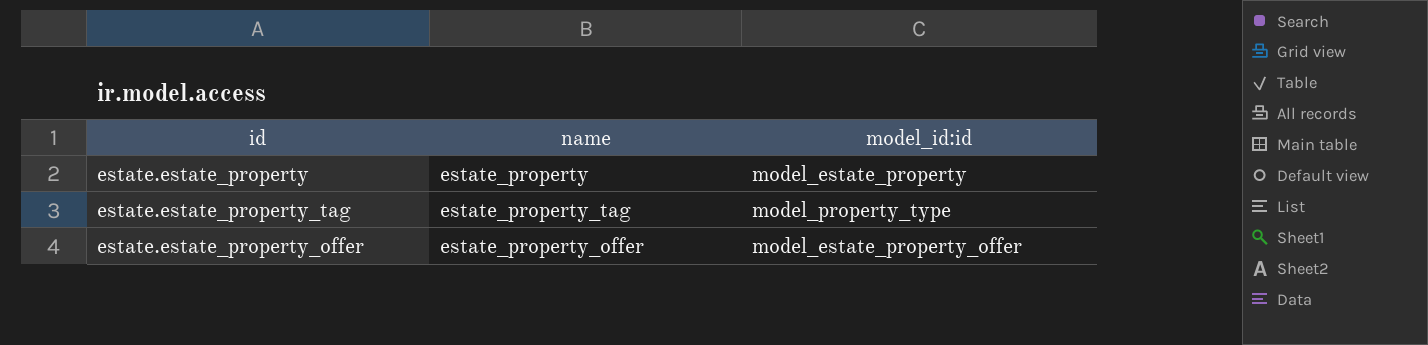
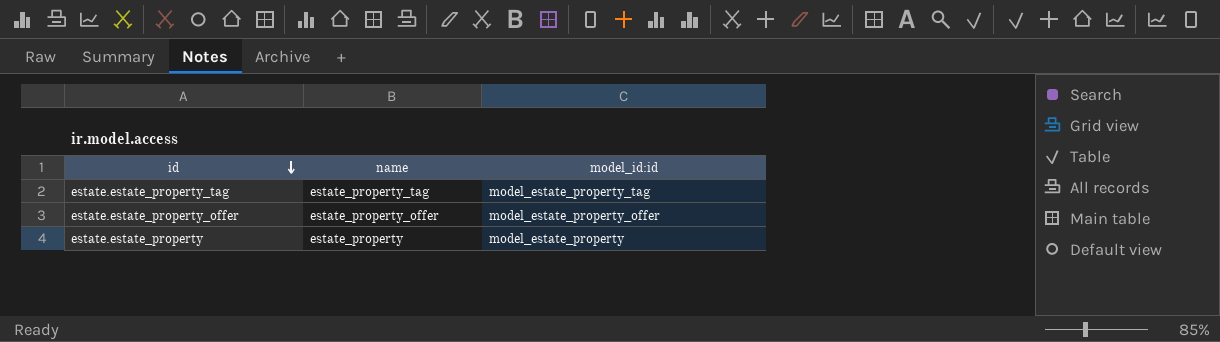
row order: none -> id descending
estate.estate_property_tag | model_id:id: model_property_type -> model_estate_property_tag

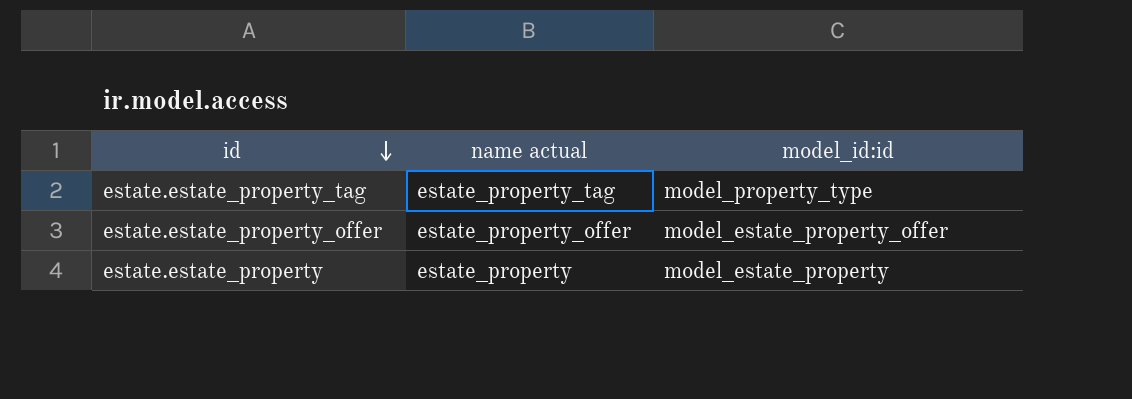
column name: name -> name actual
estate.estate_property_tag | model_id:id: model_estate_property_tag -> model_property_type

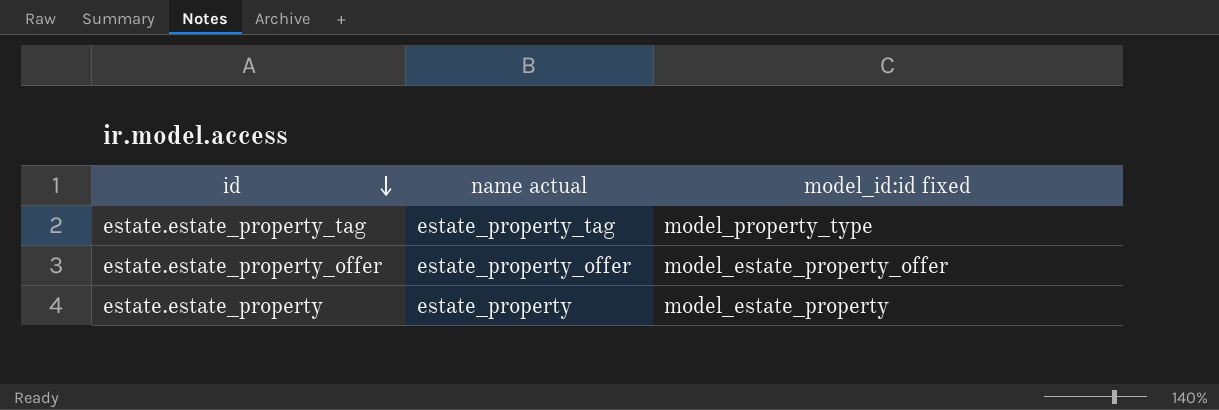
column name: model_id:id -> model_id:id fixed

